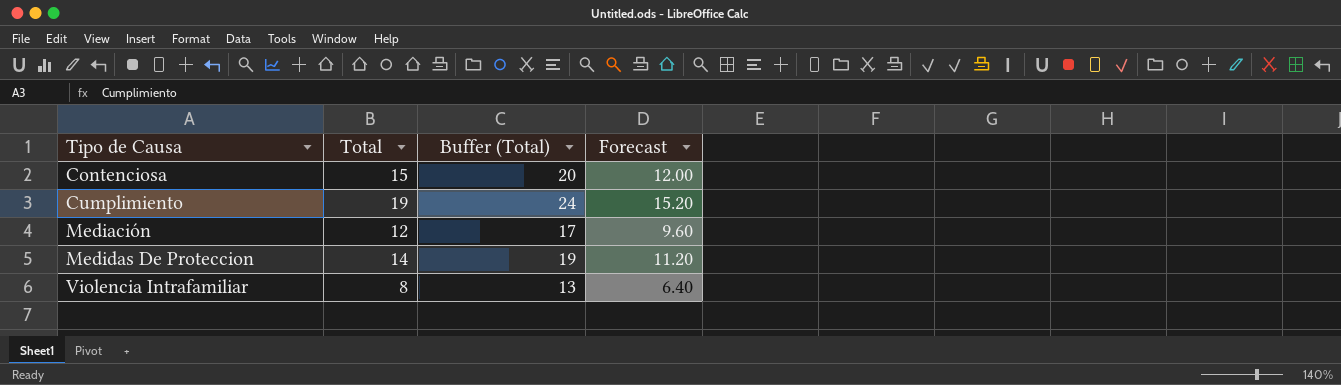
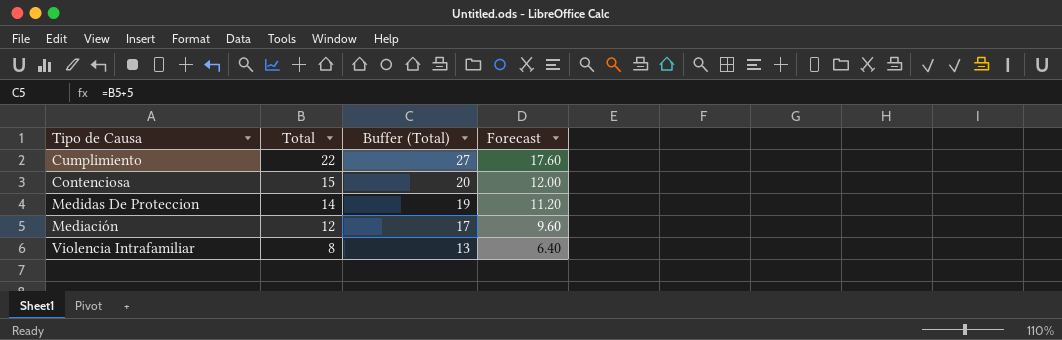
row order: Tipo de Causa ascending -> Total descending
Cumplimiento | Total: 19 -> 22
Cumplimiento | Buffer (Total): 24 -> 27
Cumplimiento | Forecast: 15.20 -> 17.60

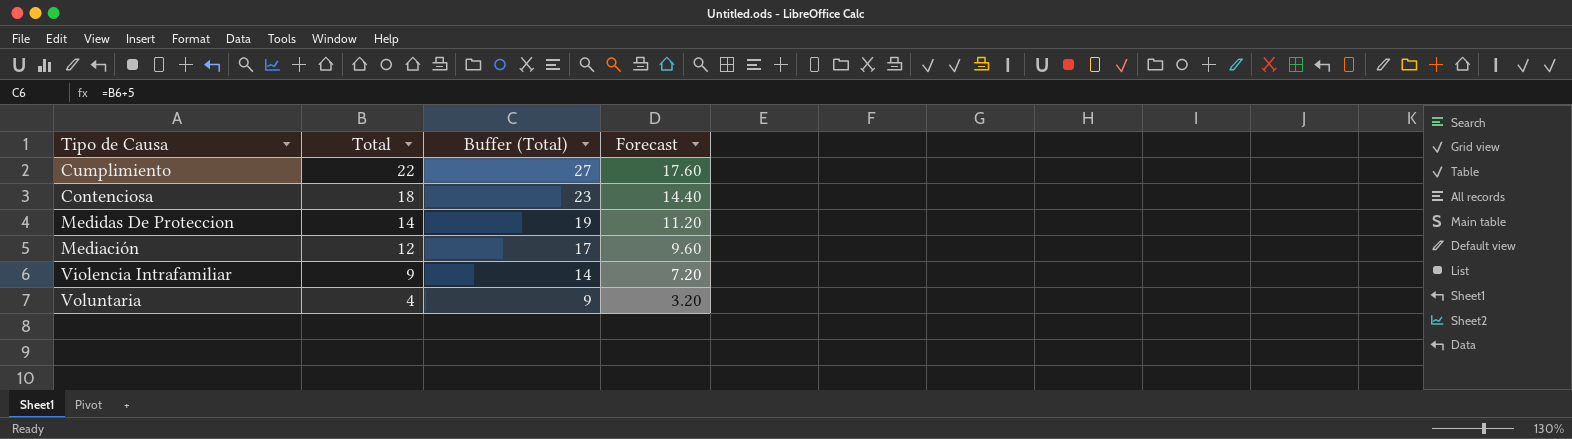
Contenciosa | Total: 15 -> 18
Contenciosa | Buffer (Total): 20 -> 23
Contenciosa | Forecast: 12.00 -> 14.40
Violencia Intrafamiliar | Total: 8 -> 9
Violencia Intrafamiliar | Buffer (Total): 13 -> 14
Violencia Intrafamiliar | Forecast: 6.40 -> 7.20
row Voluntaria: none -> 4 | 9 | 3.20

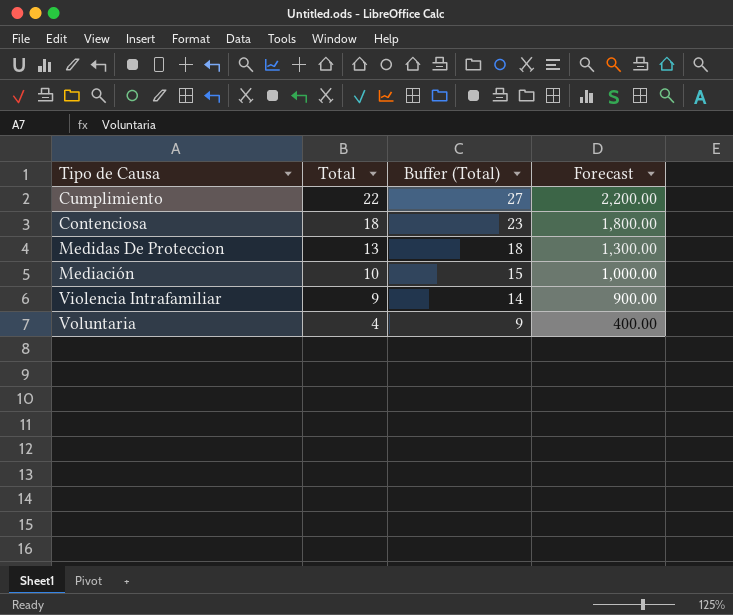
column Forecast | formula: [Total] * 0.8 -> [Total] * 100
Medidas De Proteccion | Total: 14 -> 13
Medidas De Proteccion | Buffer (Total): 19 -> 18
Mediación | Total: 12 -> 10
Mediación | Buffer (Total): 17 -> 15

